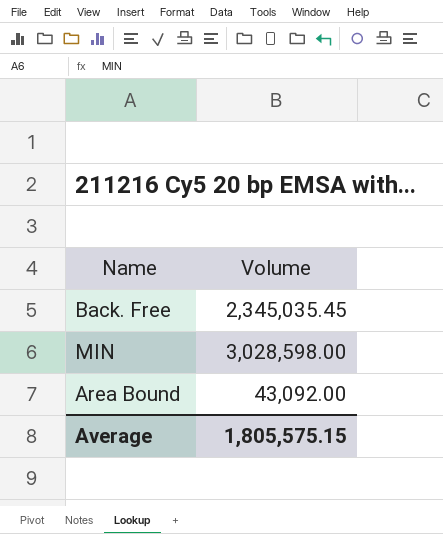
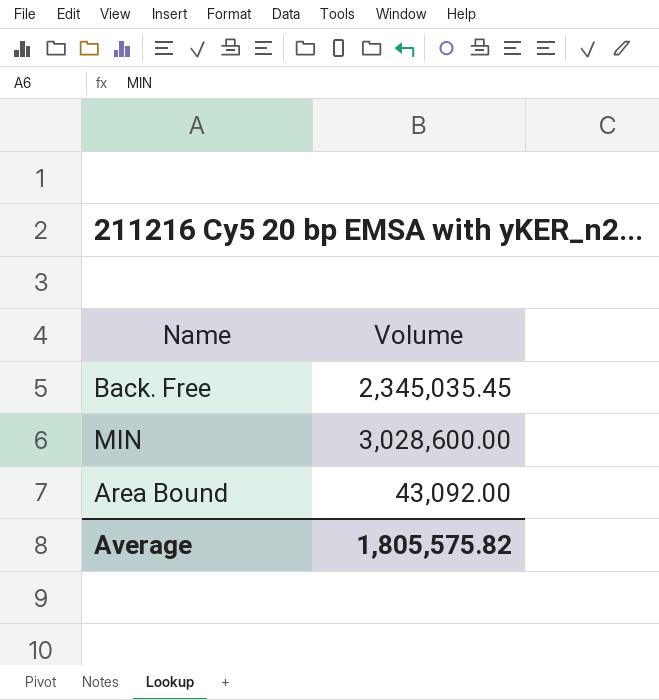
MIN | Volume: 3,028,598.00 -> 3,028,600.00
Average | Volume: 1,805,575.15 -> 1,805,575.82

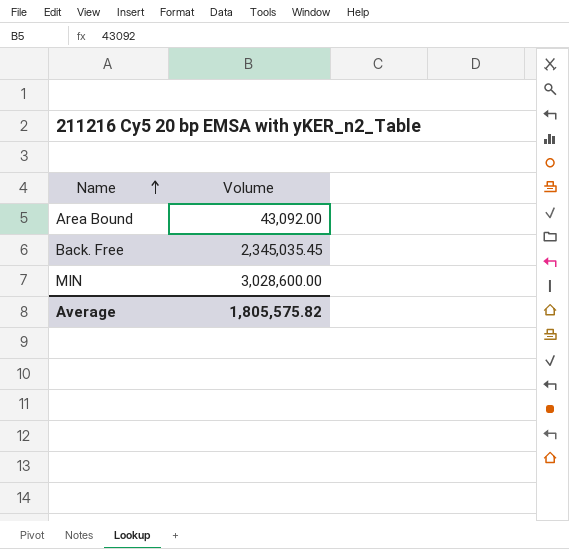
row order: none -> Name ascending

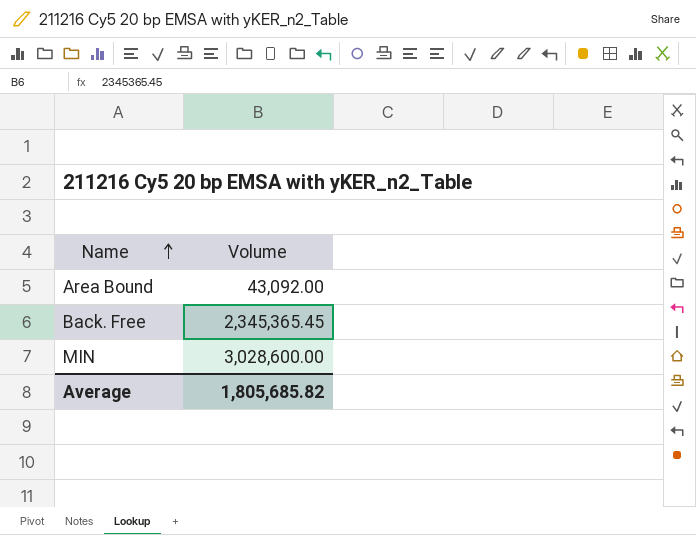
Back. Free | Volume: 2,345,035.45 -> 2,345,365.45
Average | Volume: 1,805,575.82 -> 1,805,685.82

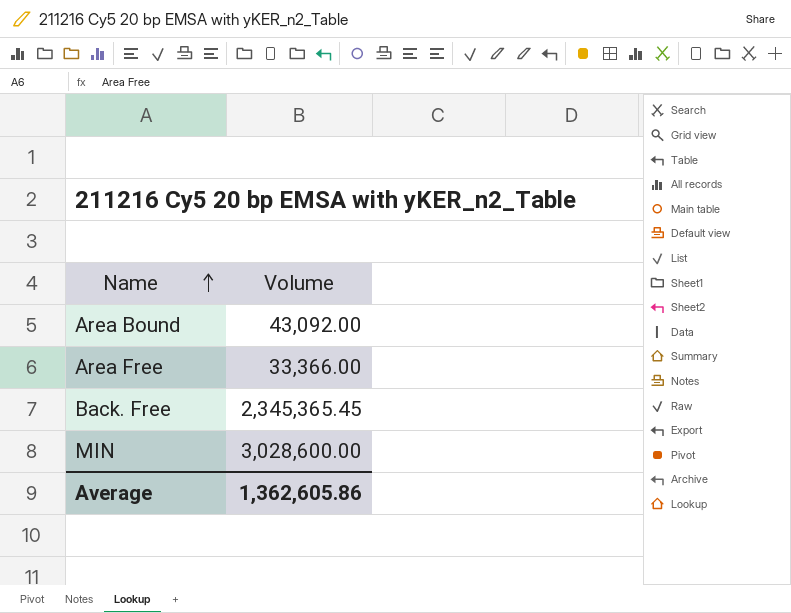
row Area Free: none -> 33,366.00
Average | Volume: 1,805,685.82 -> 1,362,605.86

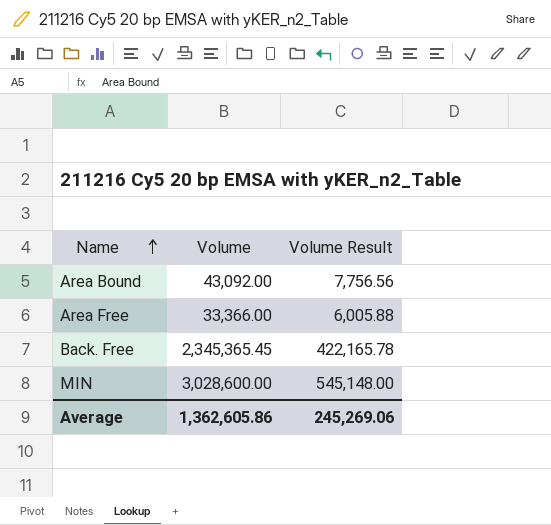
column Volume Result | formula: none -> [Volume] * 0.18

